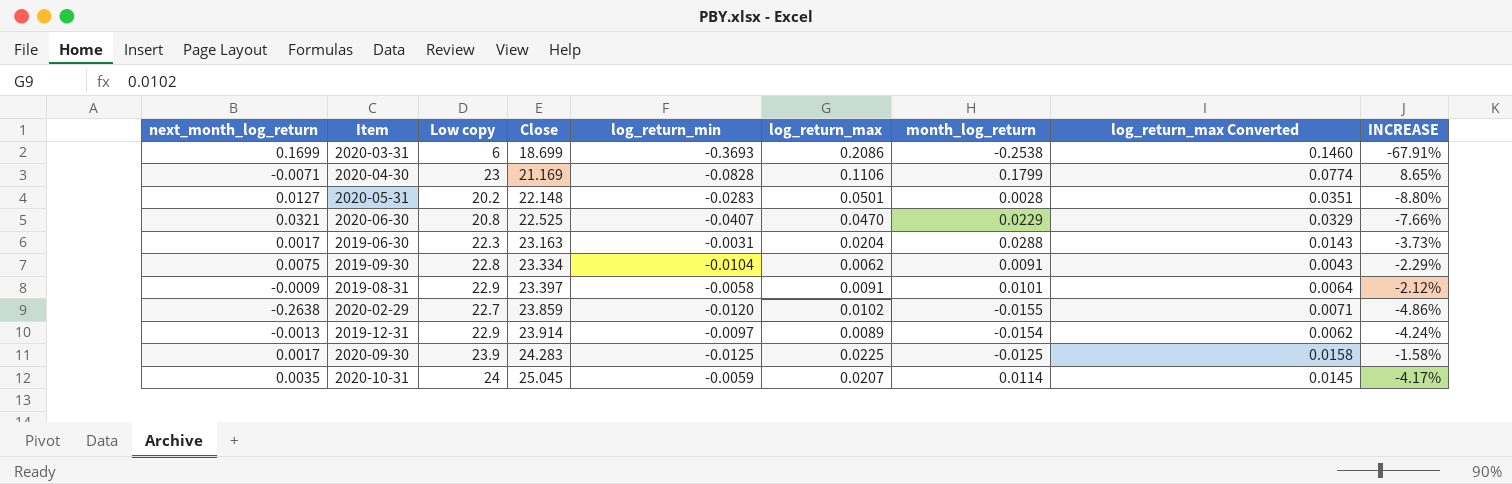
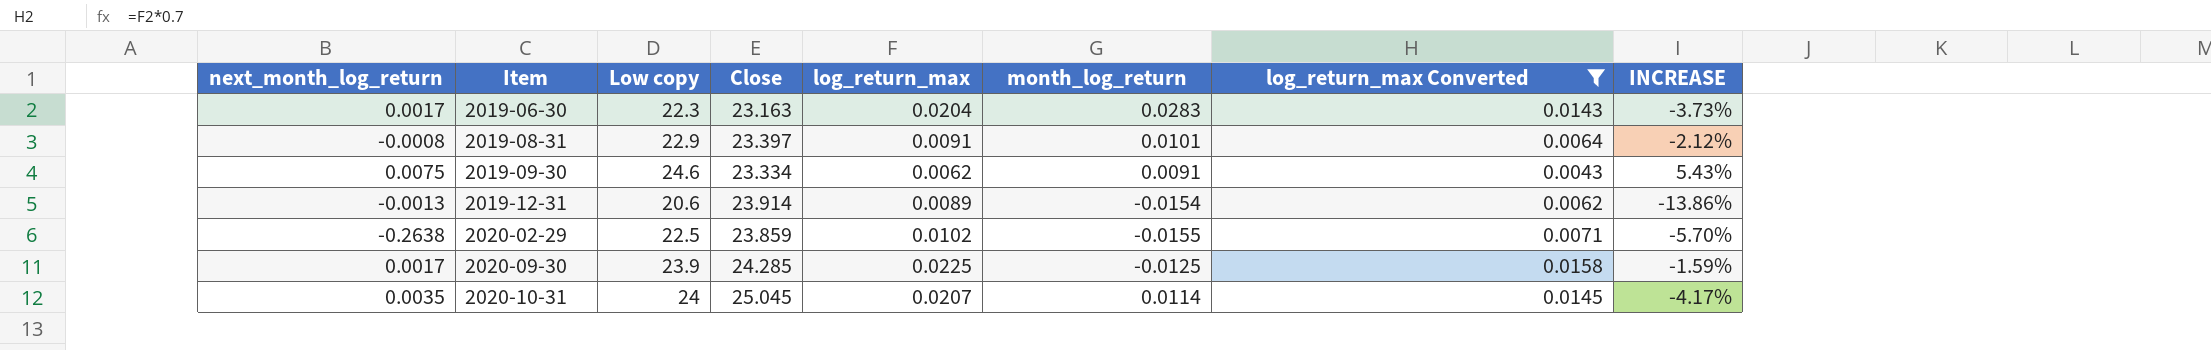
filter: none -> log_return_max Converted <= 0.0158
row order: Close ascending -> Item ascending
column log_return_min | position: 5 -> none
2019-06-30 | month_log_return: 0.0288 -> 0.0283
2019-08-31 | next_month_log_return: -0.0009 -> -0.0008
2019-09-30 | Low copy: 22.8 -> 24.6
2019-09-30 | INCREASE: -2.29% -> 5.43%
2019-12-31 | Low copy: 22.9 -> 20.6
2019-12-31 | INCREASE: -4.24% -> -13.86%
2020-02-29 | Low copy: 22.7 -> 22.5
2020-02-29 | INCREASE: -4.86% -> -5.70%
2020-09-30 | Close: 24.283 -> 24.285
2020-09-30 | INCREASE: -1.58% -> -1.59%

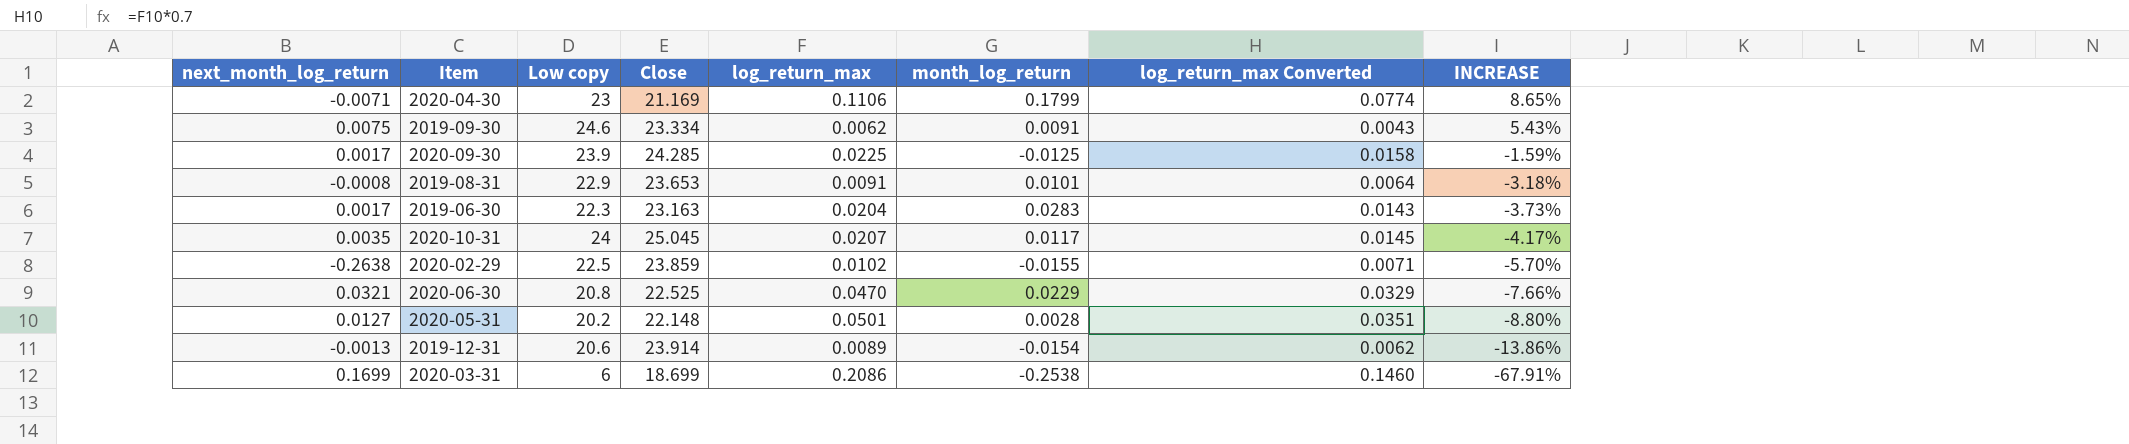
filter: log_return_max Converted <= 0.0158 -> none
row order: Item ascending -> INCREASE descending
2019-08-31 | Close: 23.397 -> 23.653
2019-08-31 | INCREASE: -2.12% -> -3.18%
2020-10-31 | month_log_return: 0.0114 -> 0.0117

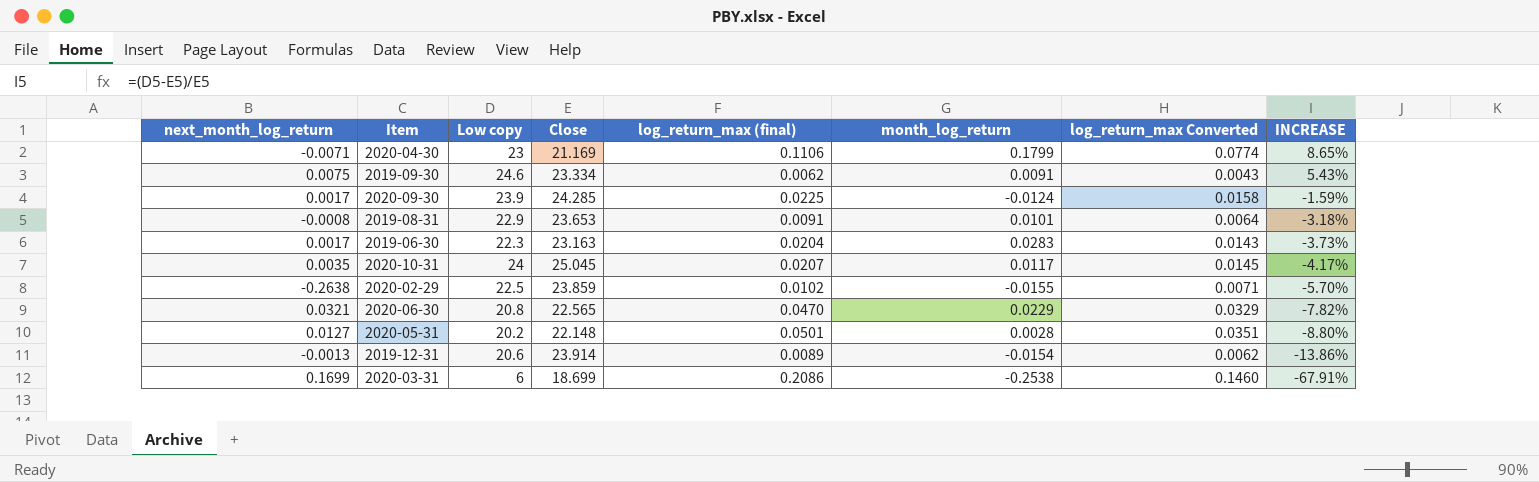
column name: log_return_max -> log_return_max (final)
2020-09-30 | month_log_return: -0.0125 -> -0.0124
2020-06-30 | Close: 22.525 -> 22.565
2020-06-30 | INCREASE: -7.66% -> -7.82%

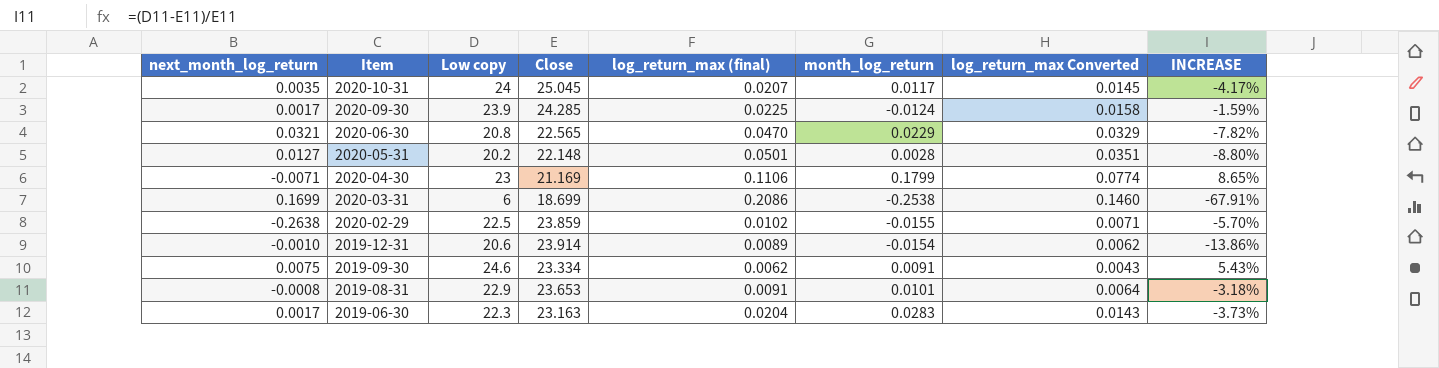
row order: INCREASE descending -> Item descending
2019-12-31 | next_month_log_return: -0.0013 -> -0.0010

